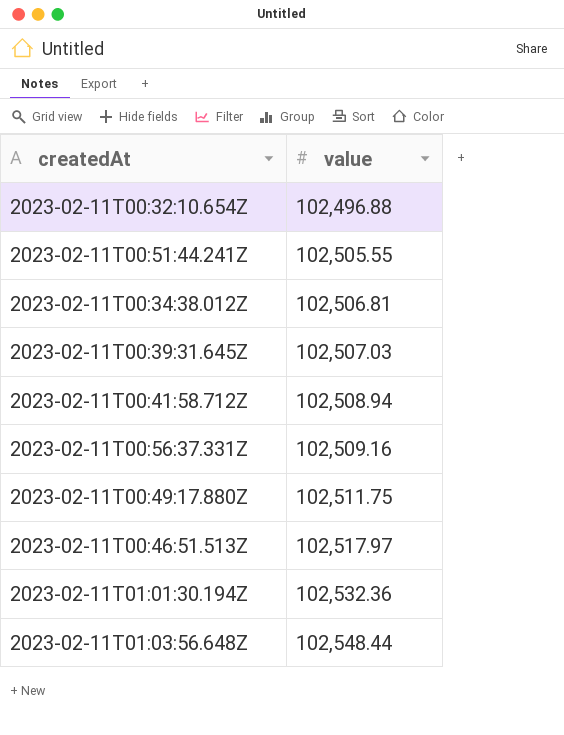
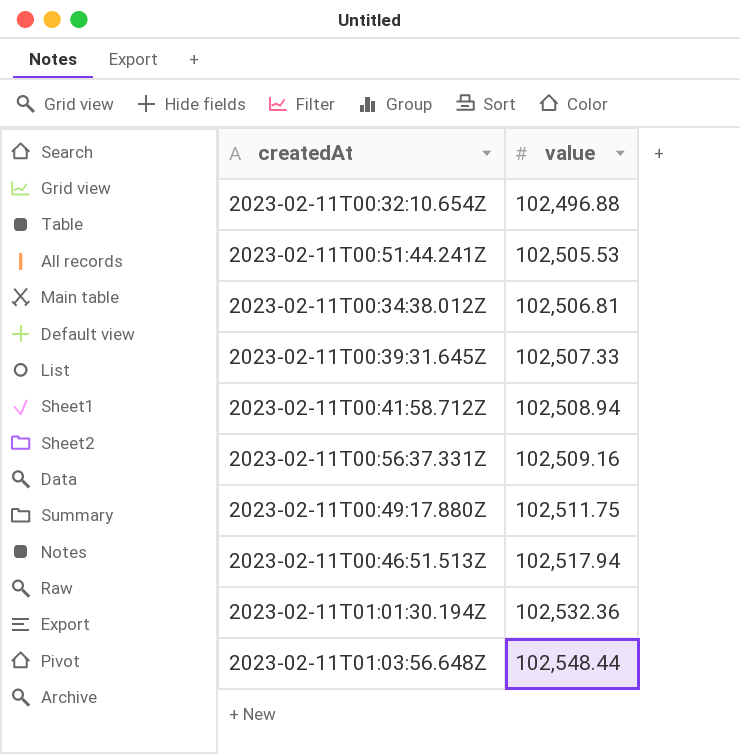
2023-02-11T00:51:44.241Z | value: 102,505.55 -> 102,505.53
2023-02-11T00:39:31.645Z | value: 102,507.03 -> 102,507.33
2023-02-11T00:46:51.513Z | value: 102,517.97 -> 102,517.94

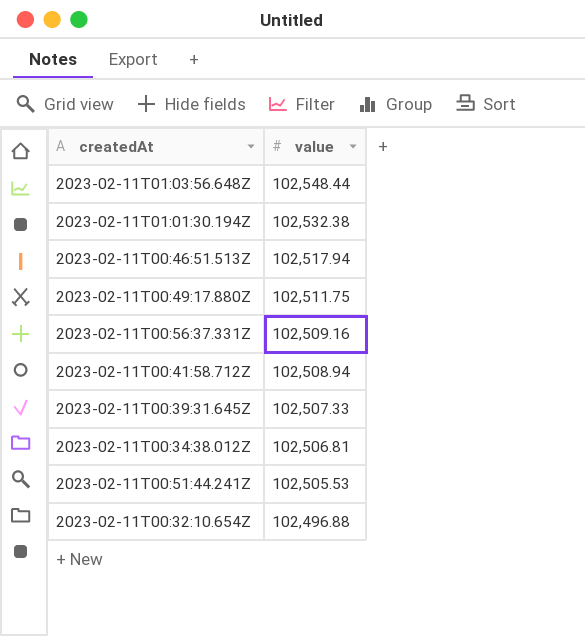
row order: value ascending -> value descending
2023-02-11T01:01:30.194Z | value: 102,532.36 -> 102,532.38

